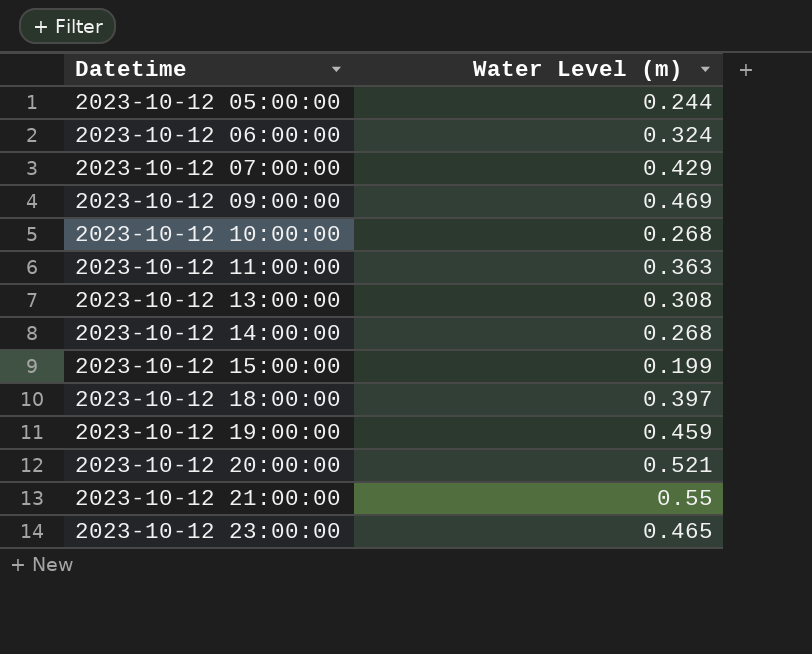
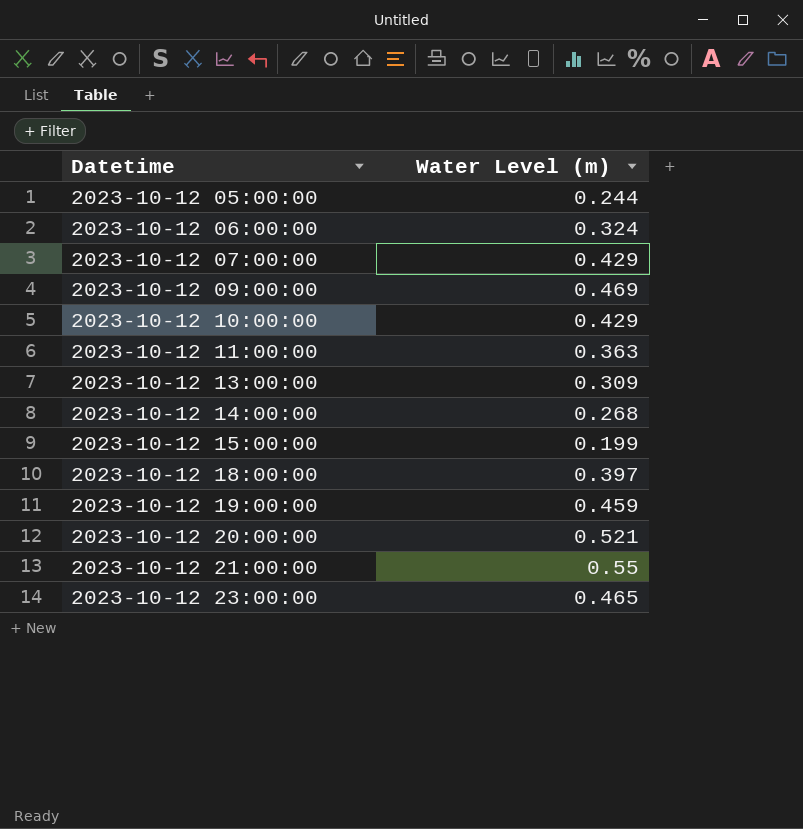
2023-10-12 10:00:00 | Water Level (m): 0.268 -> 0.429
2023-10-12 13:00:00 | Water Level (m): 0.308 -> 0.309

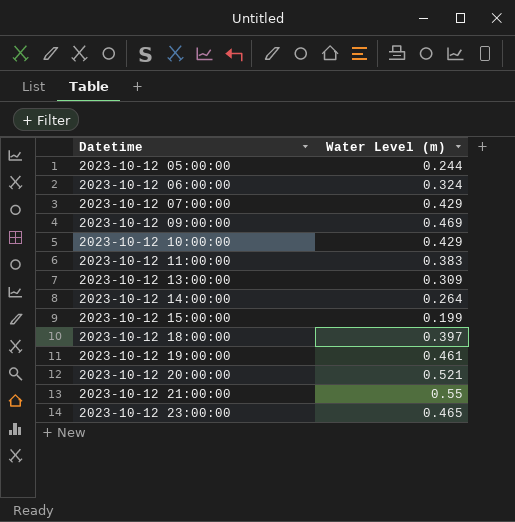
2023-10-12 11:00:00 | Water Level (m): 0.363 -> 0.383
2023-10-12 14:00:00 | Water Level (m): 0.268 -> 0.264
2023-10-12 19:00:00 | Water Level (m): 0.459 -> 0.461

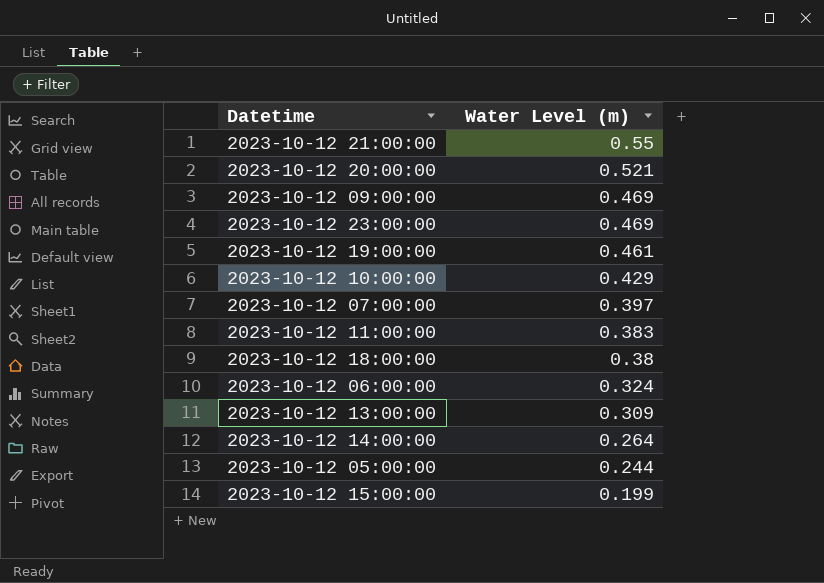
row order: Datetime ascending -> Water Level (m) descending
2023-10-12 23:00:00 | Water Level (m): 0.465 -> 0.469
2023-10-12 07:00:00 | Water Level (m): 0.429 -> 0.397
2023-10-12 18:00:00 | Water Level (m): 0.397 -> 0.38

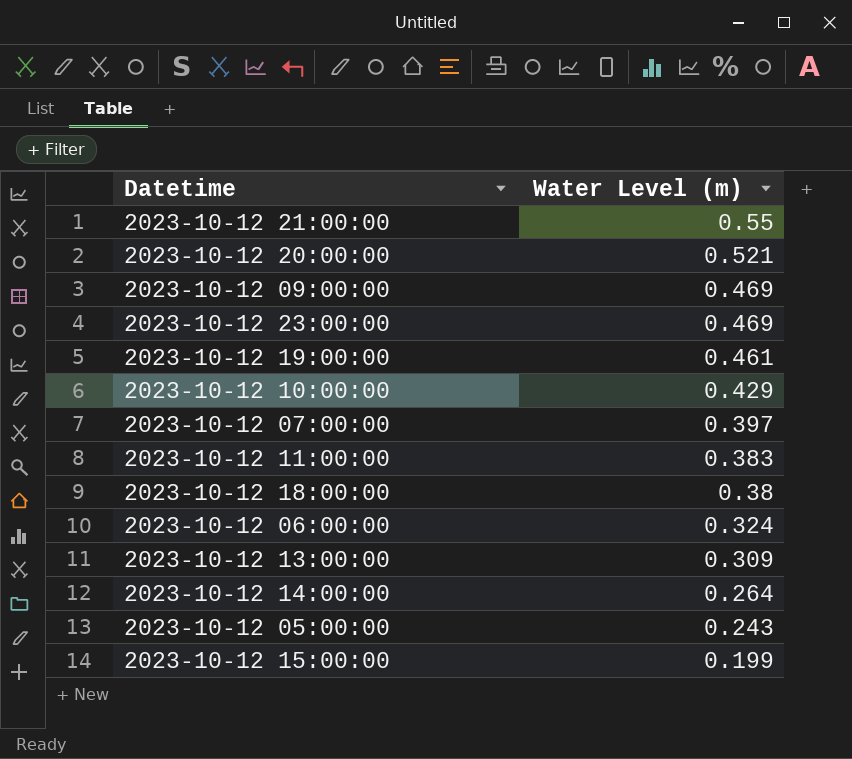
2023-10-12 05:00:00 | Water Level (m): 0.244 -> 0.243

